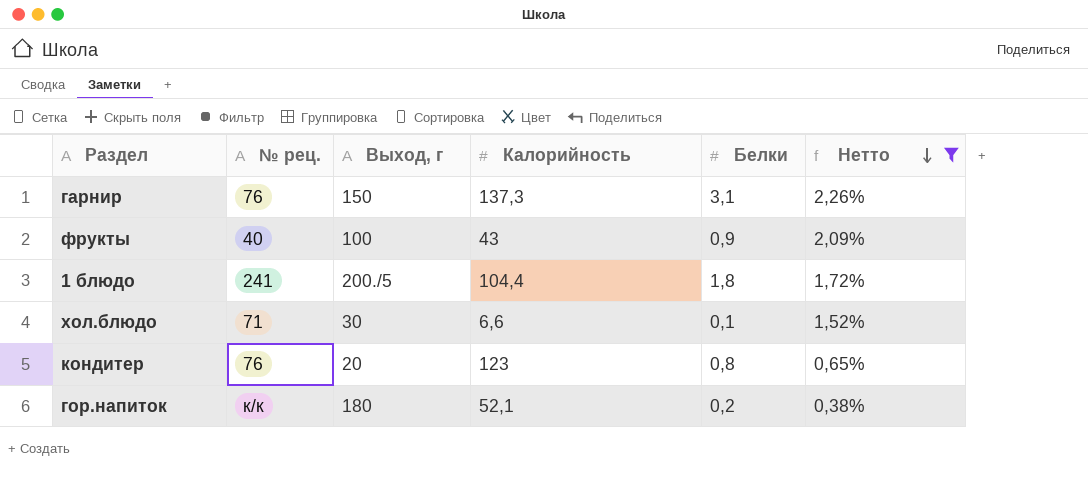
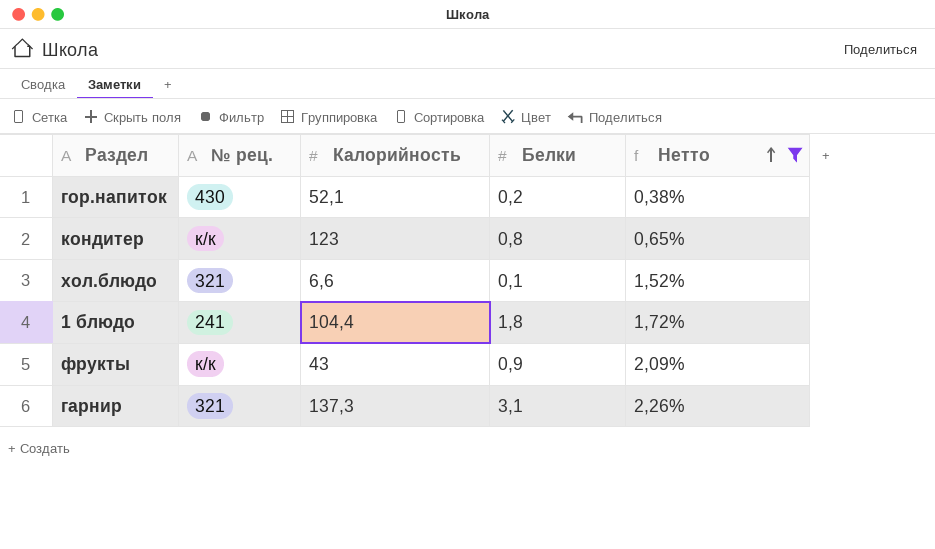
row order: Нетто descending -> Нетто ascending
column Выход, г | position: 3 -> none
гор.напиток | № рец.: к/к -> 430
кондитер | № рец.: 76 -> к/к
хол.блюдо | № рец.: 71 -> 321
фрукты | № рец.: 40 -> к/к
гарнир | № рец.: 76 -> 321

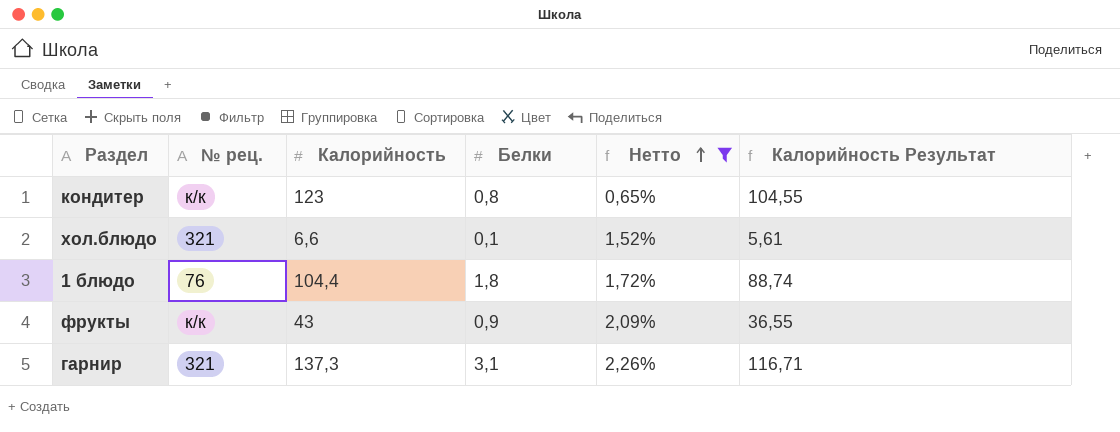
column Калорийность Результат | formula: none -> [Калорийность] * 0,85
row гор.напиток: 430 | 52,1 | 0,2 | 0,38% -> none
1 блюдо | № рец.: 241 -> 76

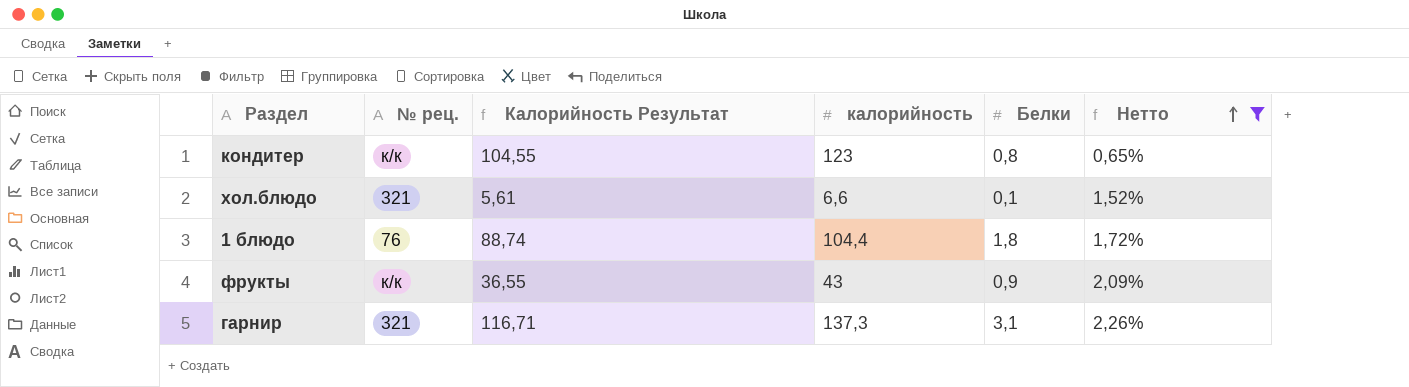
column Калорийность Результат | position: 6 -> 3
column name: Калорийность -> калорийность

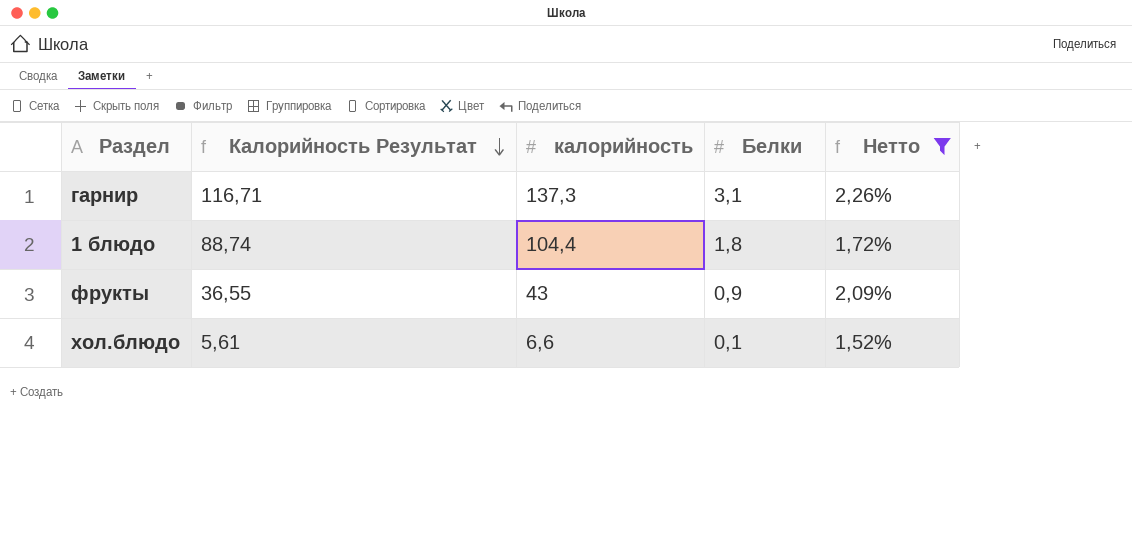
row order: Нетто ascending -> Калорийность Результат descending
column № рец. | position: 2 -> none
row кондитер: к/к | 104,55 | 123 | 0,8 | 0,65% -> none

